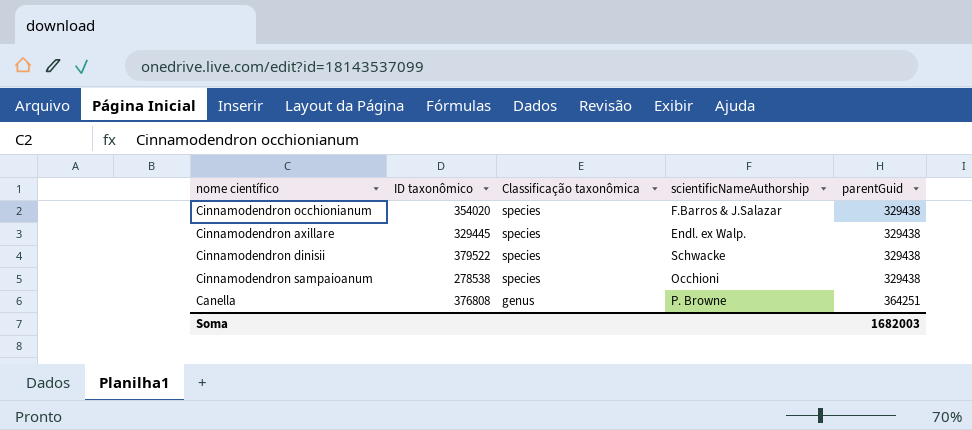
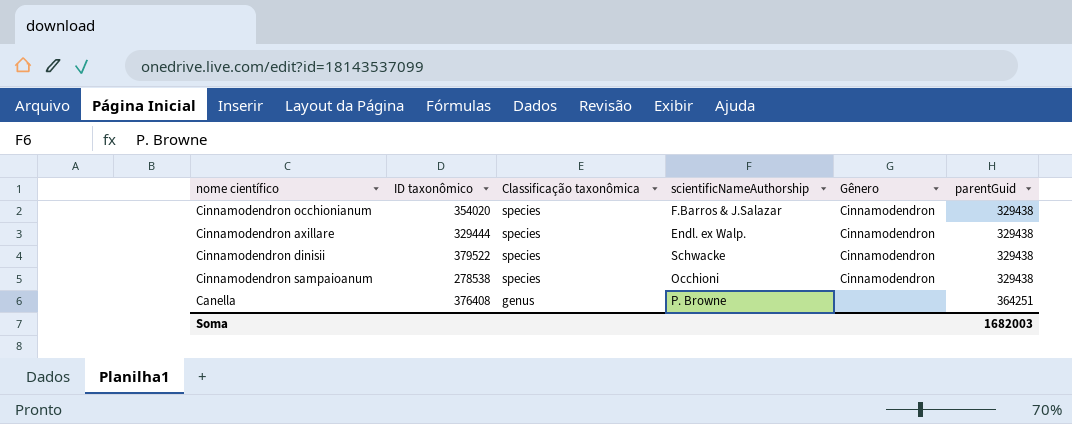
column Gênero | position: none -> 5
Cinnamodendron axillare | ID taxonômico: 329445 -> 329444
Canella | ID taxonômico: 376808 -> 376408

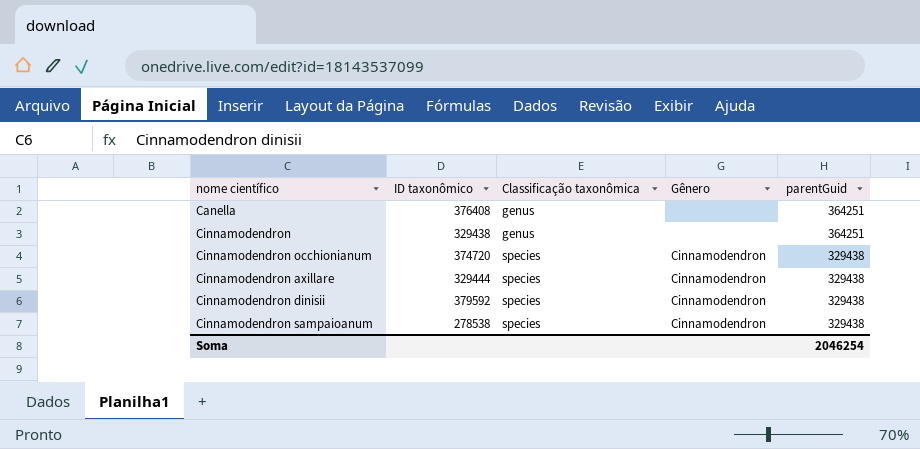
row order: Classificação taxonômica descending -> Classificação taxonômica ascending
column scientificNameAuthorship | position: 4 -> none
row Cinnamodendron: none -> 329438 | genus | none | 364251
Cinnamodendron occhionianum | ID taxonômico: 354020 -> 374720
Cinnamodendron dinisii | ID taxonômico: 379522 -> 379592
Soma | parentGuid: 1682003 -> 2046254

